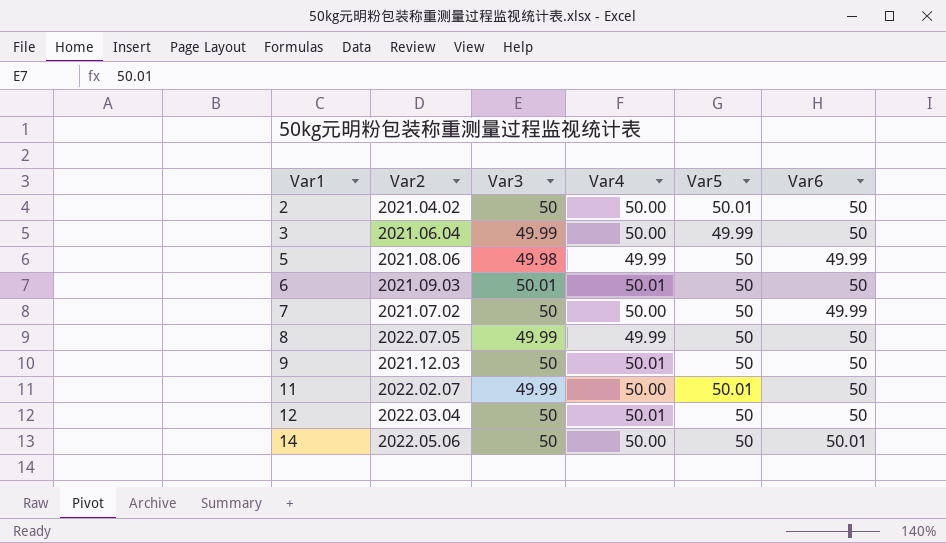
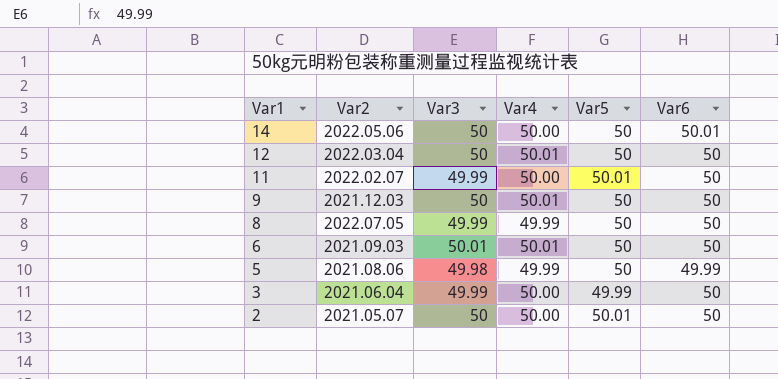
row order: Var1 ascending -> Var1 descending
row 7: 2021.07.02 | 50 | 50.00 | 50 | 49.99 -> none
2 | Var2: 2021.04.02 -> 2021.05.07

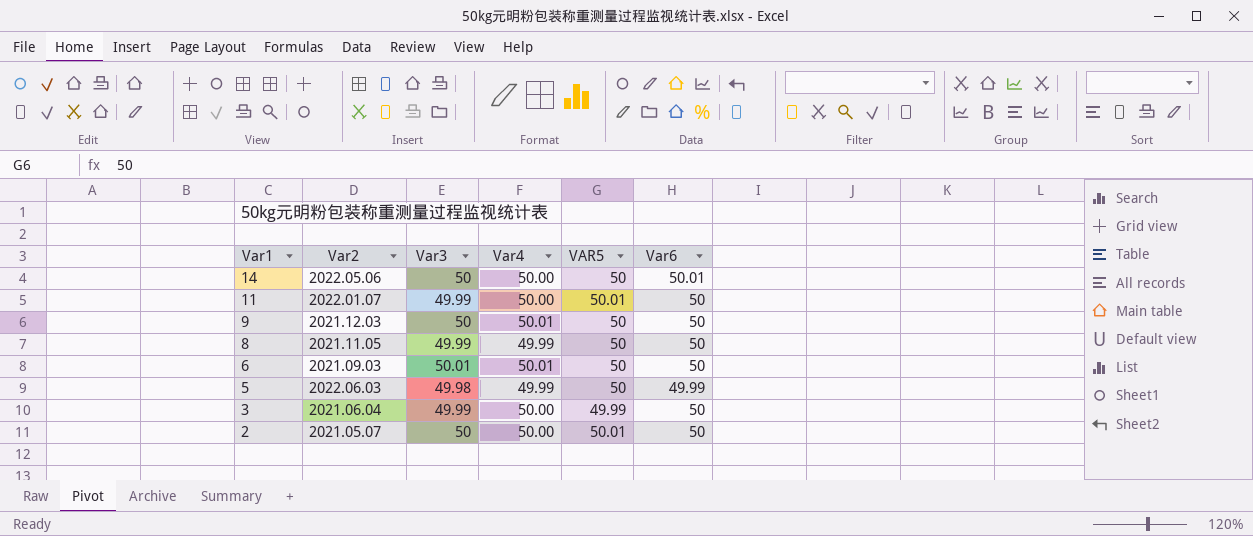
column name: Var5 -> VAR5
row 12: 2022.03.04 | 50 | 50.01 | 50 | 50 -> none
11 | Var2: 2022.02.07 -> 2022.01.07
8 | Var2: 2022.07.05 -> 2021.11.05
5 | Var2: 2021.08.06 -> 2022.06.03

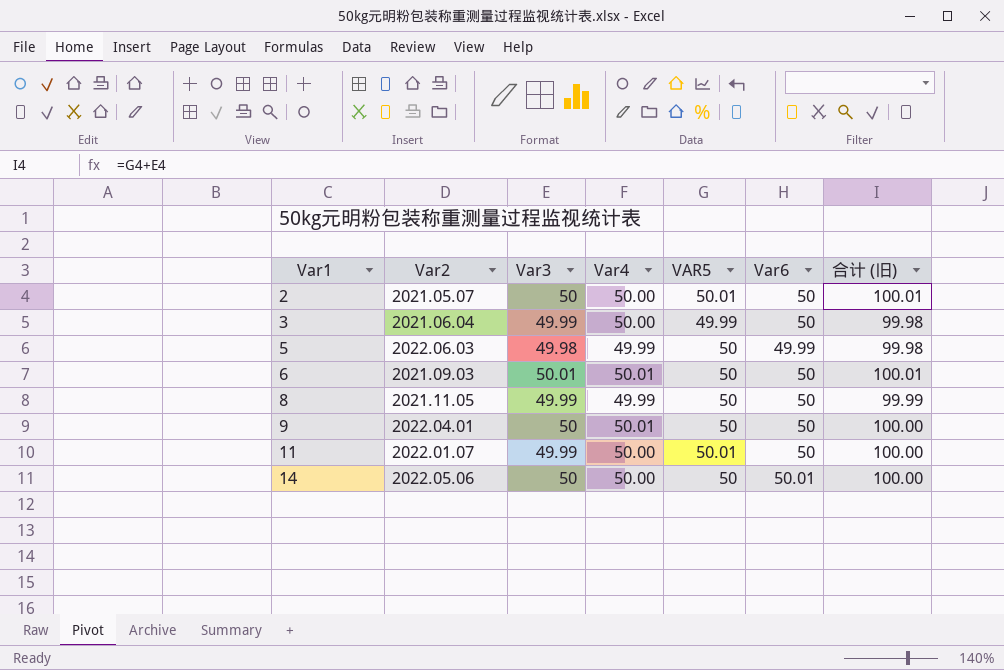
row order: Var1 descending -> Var1 ascending
column 合计 (旧) | formula: none -> [Var3] + [VAR5]
9 | Var2: 2021.12.03 -> 2022.04.01

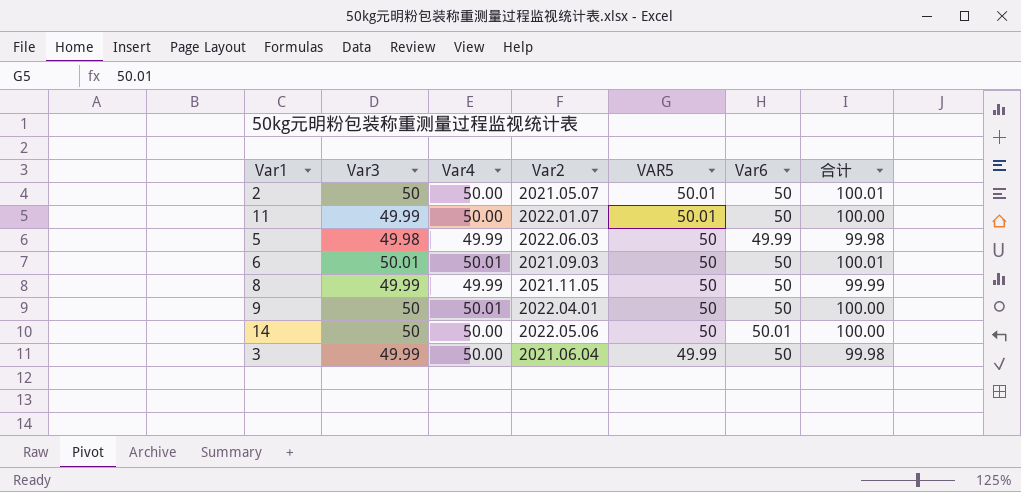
row order: Var1 ascending -> VAR5 descending
column Var2 | position: 2 -> 4
column name: 合计 (旧) -> 合计

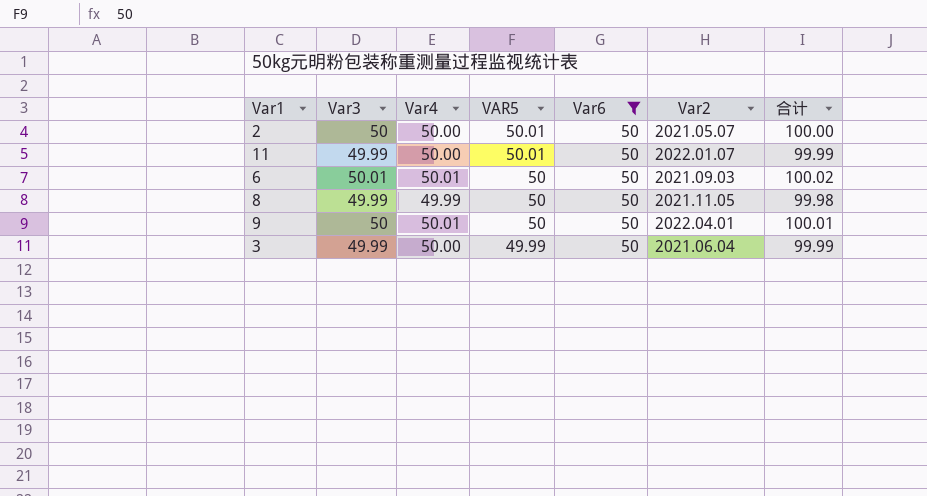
filter: none -> Var6 = 50
column Var2 | position: 4 -> 6
column 合计 | formula: [Var3] + [VAR5] -> [Var3] + [Var4]

